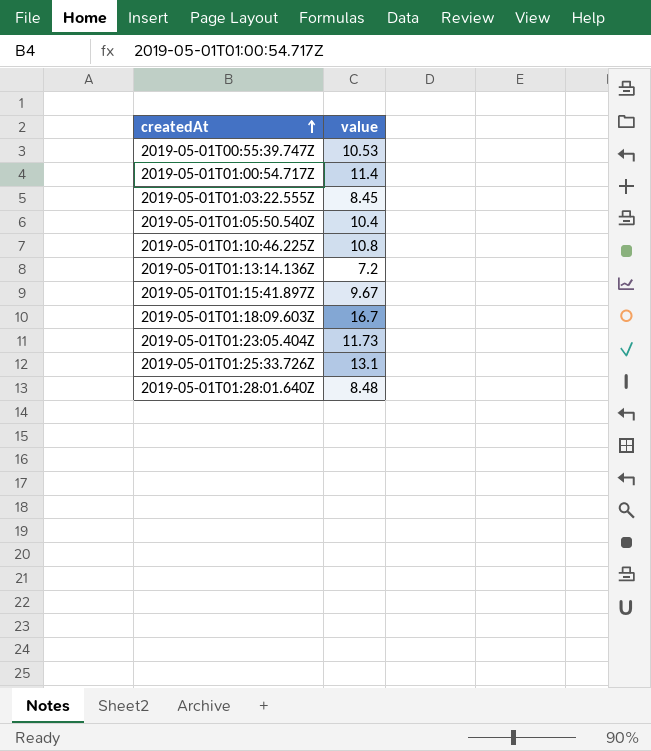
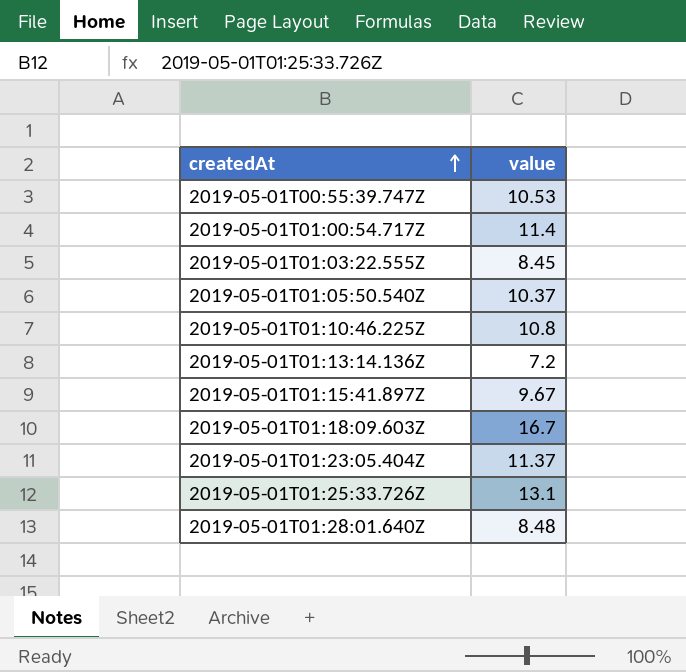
2019-05-01T01:05:50.540Z | value: 10.4 -> 10.37
2019-05-01T01:23:05.404Z | value: 11.73 -> 11.37

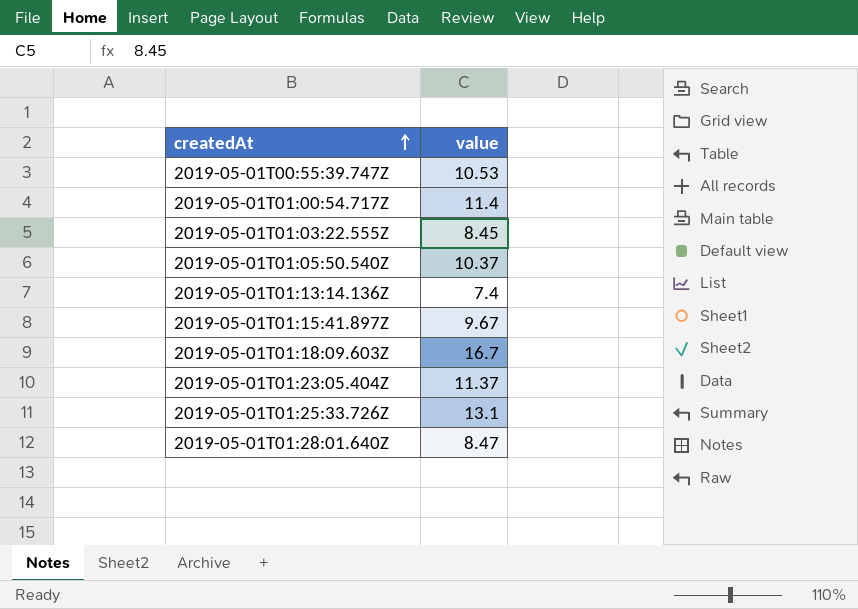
row 2019-05-01T01:10:46.225Z: 10.8 -> none
2019-05-01T01:13:14.136Z | value: 7.2 -> 7.4
2019-05-01T01:28:01.640Z | value: 8.48 -> 8.47

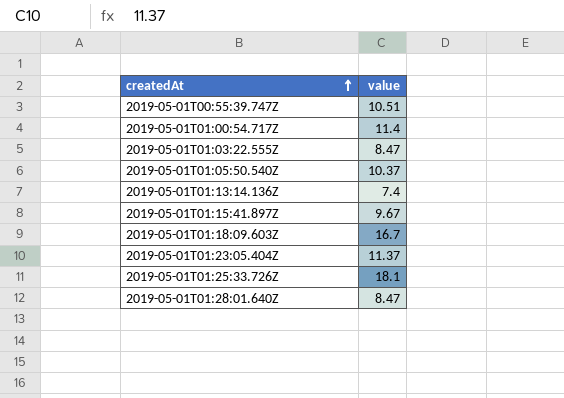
2019-05-01T00:55:39.747Z | value: 10.53 -> 10.51
2019-05-01T01:03:22.555Z | value: 8.45 -> 8.47
2019-05-01T01:25:33.726Z | value: 13.1 -> 18.1

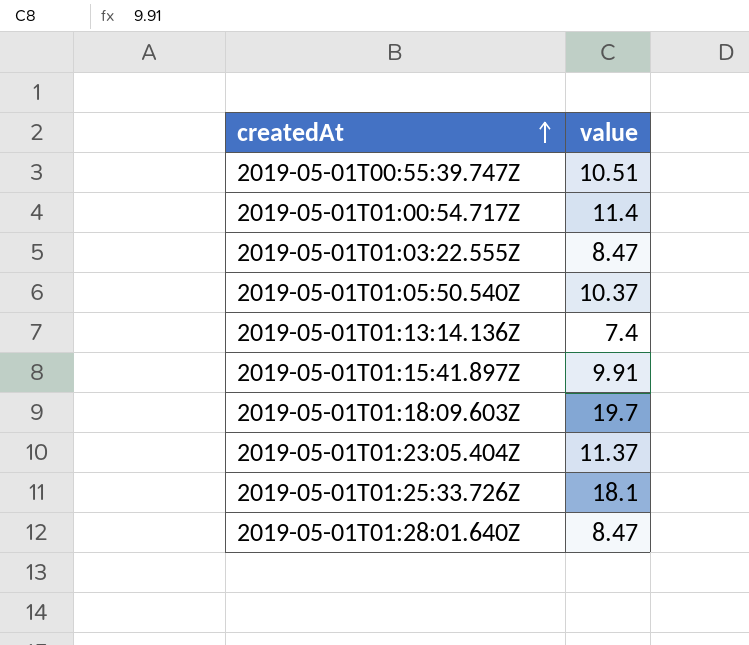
2019-05-01T01:15:41.897Z | value: 9.67 -> 9.91
2019-05-01T01:18:09.603Z | value: 16.7 -> 19.7

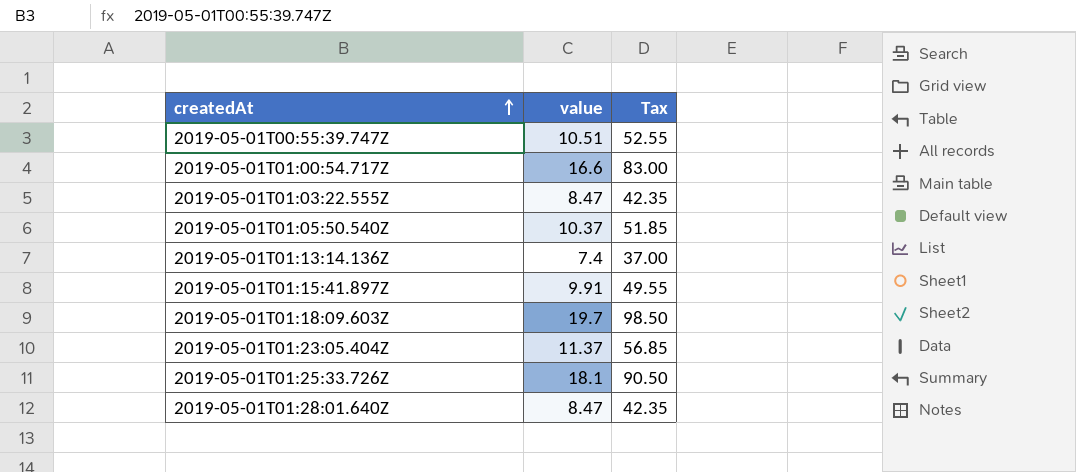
column Tax | formula: none -> [value] * 5
2019-05-01T01:00:54.717Z | value: 11.4 -> 16.6

